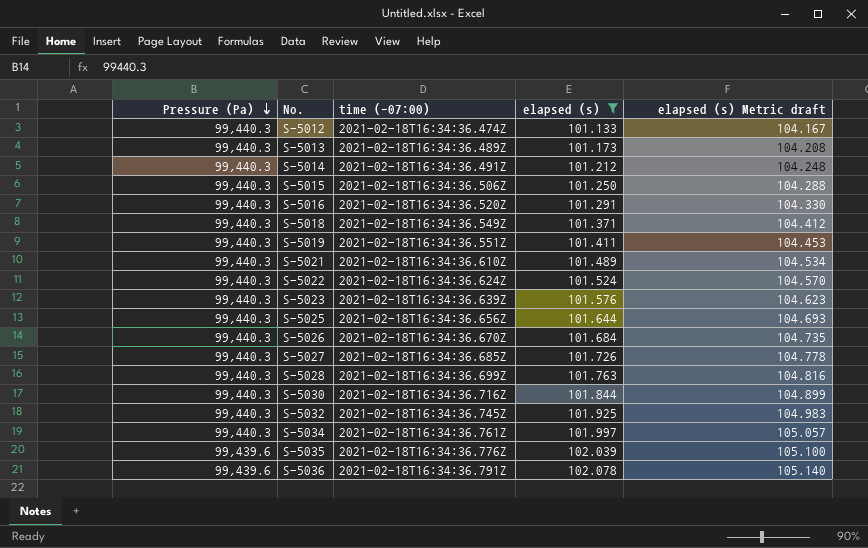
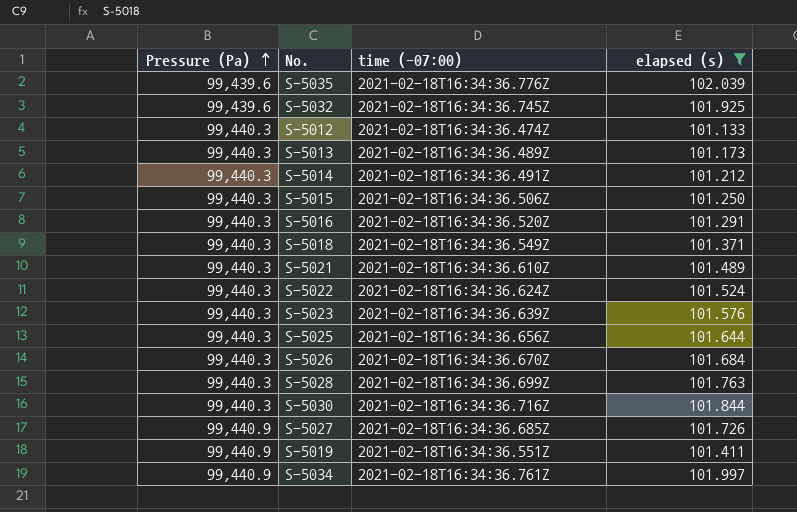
row order: Pressure (Pa) descending -> Pressure (Pa) ascending
column elapsed (s) Metric draft | formula: [elapsed (s)] * 1.03 -> none
row S-5036: 99,439.6 | 2021-02-18T16:34:36.791Z | 102.078 | 105.140 -> none
S-5032 | Pressure (Pa): 99,440.3 -> 99,439.6
S-5027 | Pressure (Pa): 99,440.3 -> 99,440.9
S-5019 | Pressure (Pa): 99,440.3 -> 99,440.9
S-5034 | Pressure (Pa): 99,440.3 -> 99,440.9

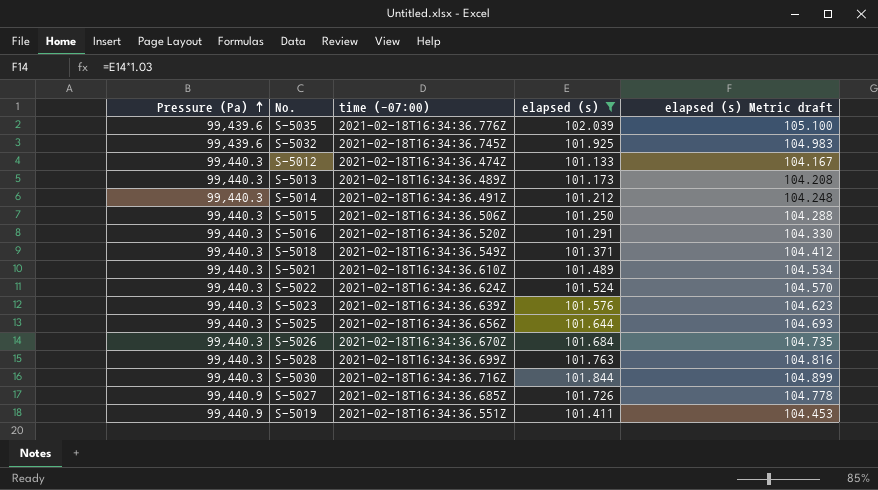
column elapsed (s) Metric draft | formula: none -> [elapsed (s)] * 1.03
row S-5034: 99,440.9 | 2021-02-18T16:34:36.761Z | 101.997 -> none

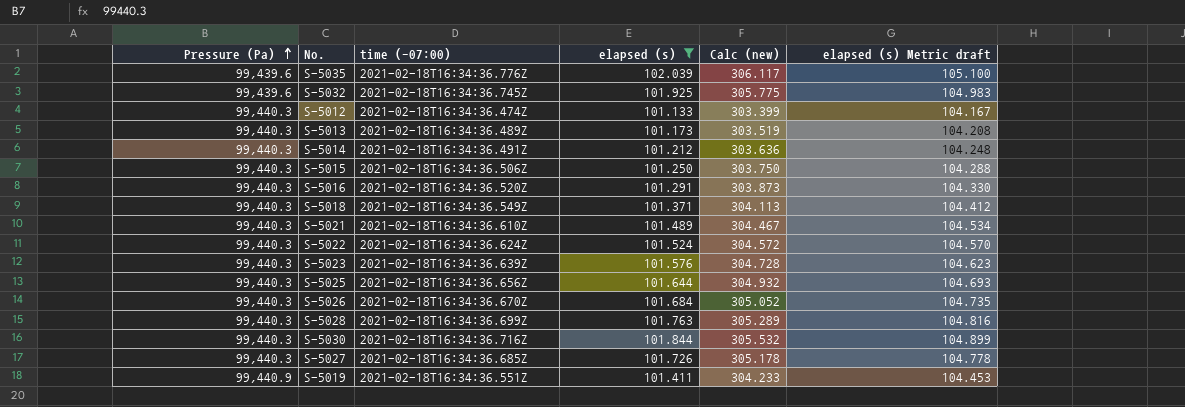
column Calc (new) | formula: none -> [elapsed (s)] * 3
S-5027 | Pressure (Pa): 99,440.9 -> 99,440.3

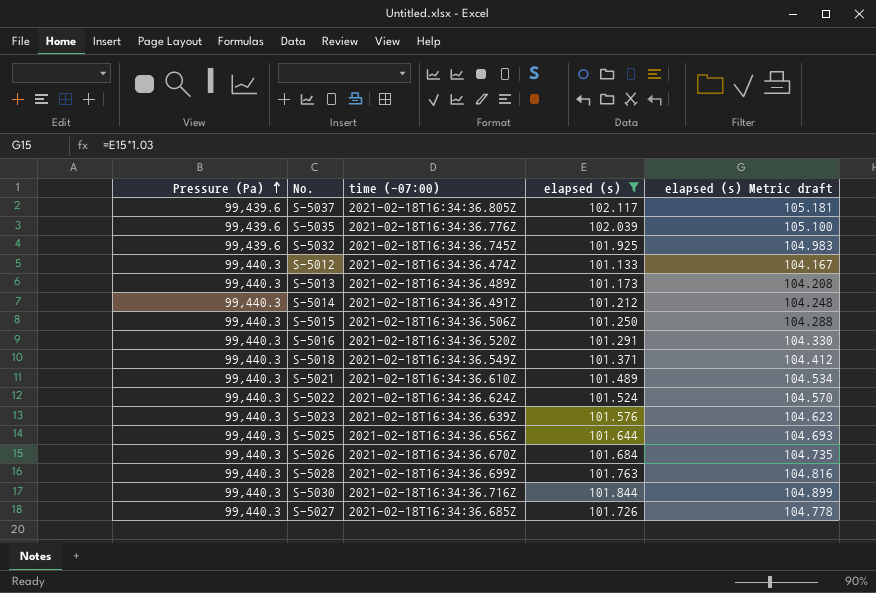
column Calc (new) | formula: [elapsed (s)] * 3 -> none
row S-5019: 99,440.9 | 2021-02-18T16:34:36.551Z | 101.411 | 304.233 | 104.453 -> none
row S-5037: none -> 99,439.6 | 2021-02-18T16:34:36.805Z | 102.117 | 105.181

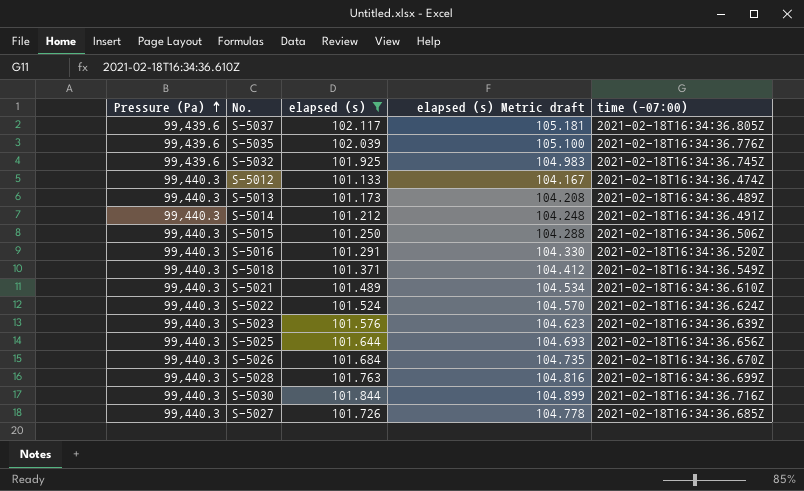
column time (-07:00) | position: 3 -> 5

